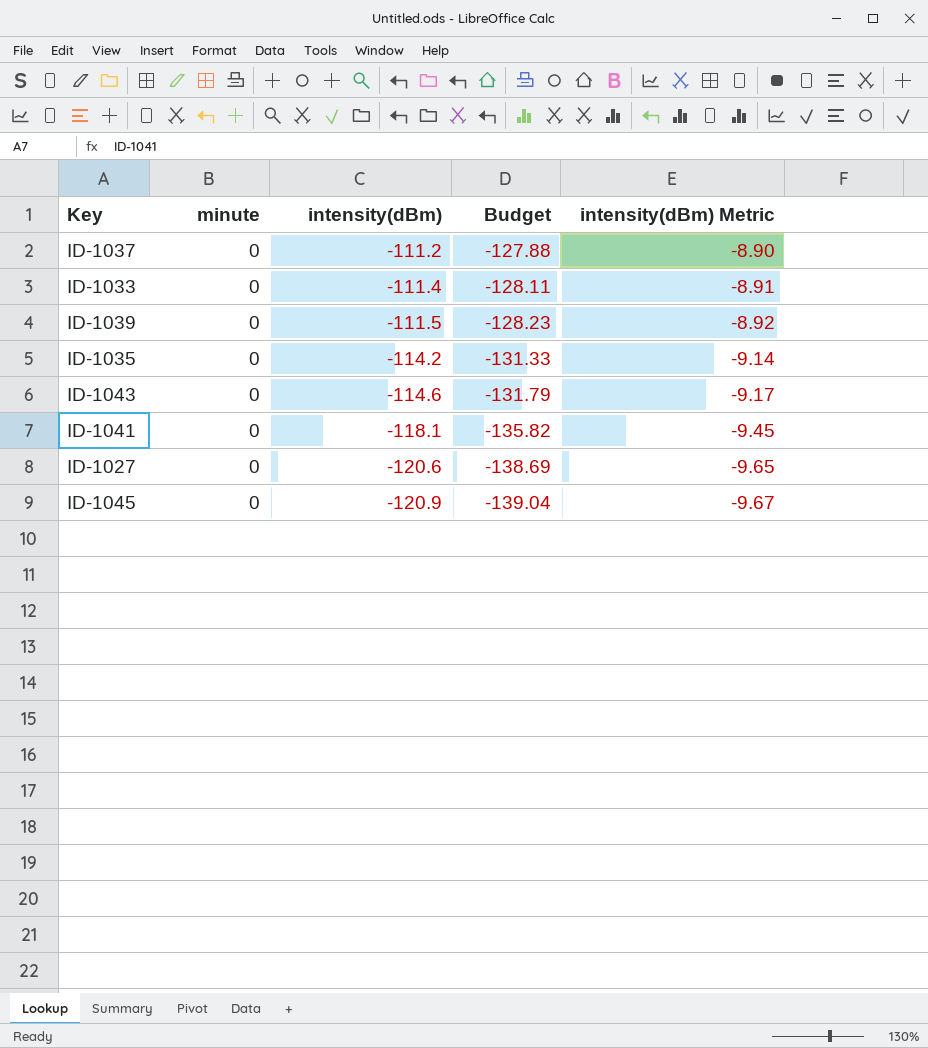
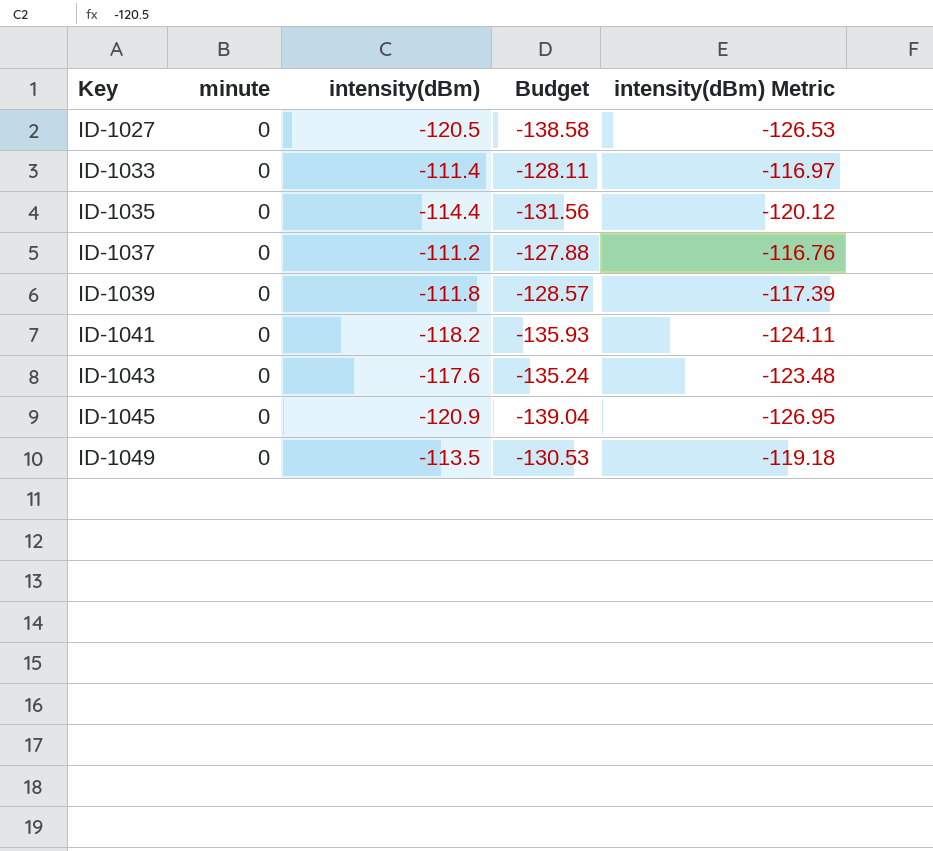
row order: intensity(dBm) descending -> Key ascending
column intensity(dBm) Metric | formula: [intensity(dBm)] * 0.08 -> [intensity(dBm)] * 1.05
ID-1027 | intensity(dBm): -120.6 -> -120.5
ID-1027 | Budget: -138.69 -> -138.58
ID-1035 | intensity(dBm): -114.2 -> -114.4
ID-1035 | Budget: -131.33 -> -131.56
ID-1039 | intensity(dBm): -111.5 -> -111.8
ID-1039 | Budget: -128.23 -> -128.57
ID-1041 | intensity(dBm): -118.1 -> -118.2
ID-1041 | Budget: -135.82 -> -135.93
ID-1043 | intensity(dBm): -114.6 -> -117.6
ID-1043 | Budget: -131.79 -> -135.24
row ID-1049: none -> 0 | -113.5 | -130.53 | -119.18

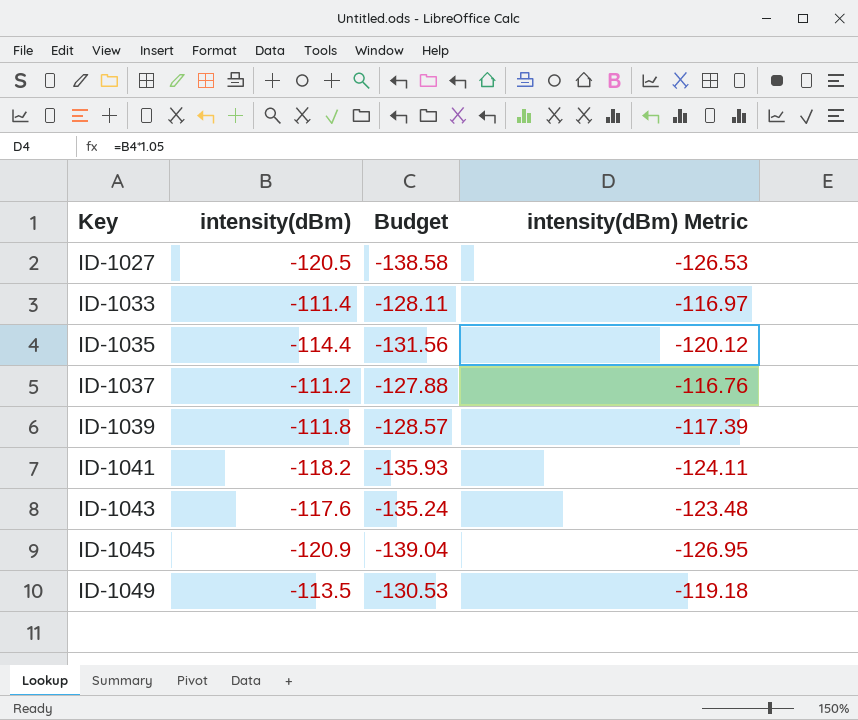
column minute | position: 2 -> none

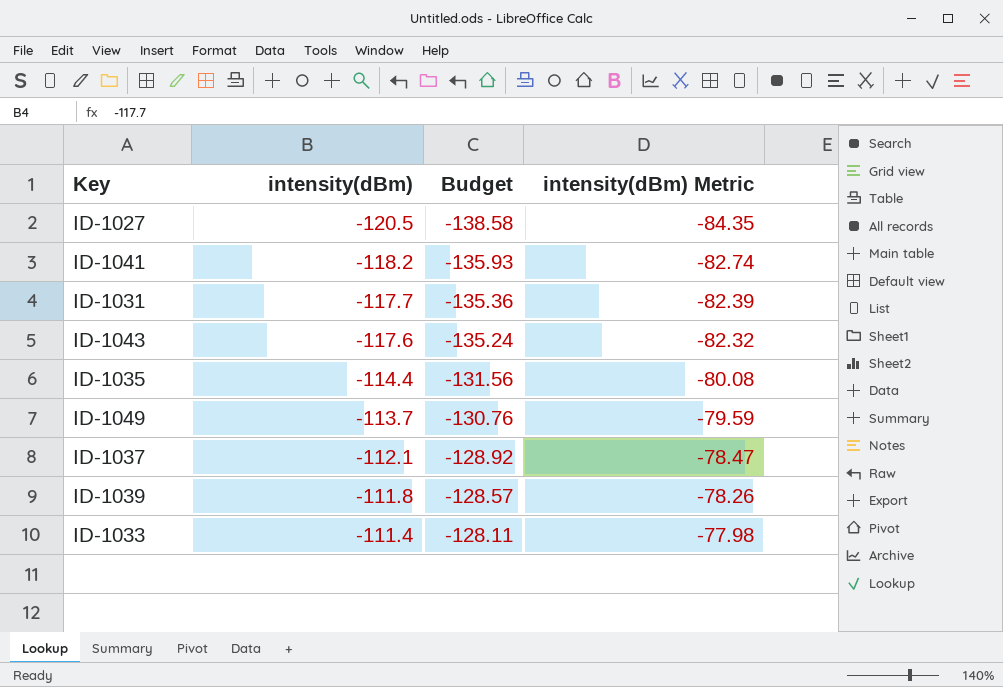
row order: Key ascending -> intensity(dBm) ascending
column intensity(dBm) Metric | formula: [intensity(dBm)] * 1.05 -> [intensity(dBm)] * 0.7
row ID-1045: -120.9 | -139.04 | -126.95 -> none
row ID-1031: none -> -117.7 | -135.36 | -82.39
ID-1049 | intensity(dBm): -113.5 -> -113.7
ID-1049 | Budget: -130.53 -> -130.76
ID-1037 | intensity(dBm): -111.2 -> -112.1
ID-1037 | Budget: -127.88 -> -128.92

